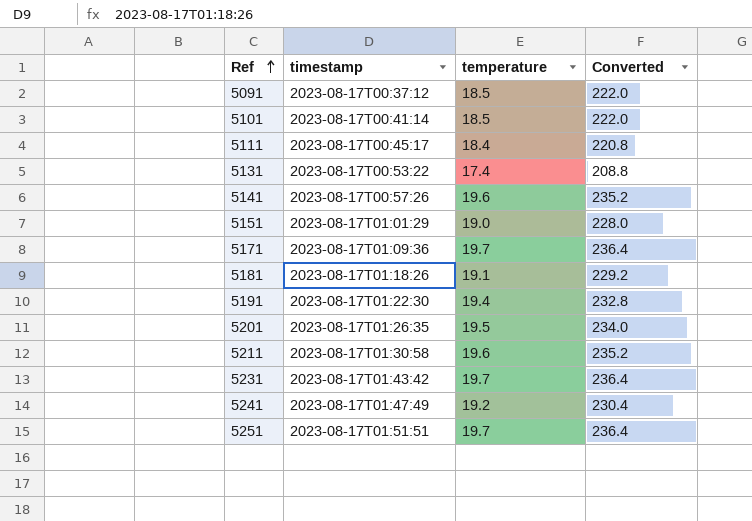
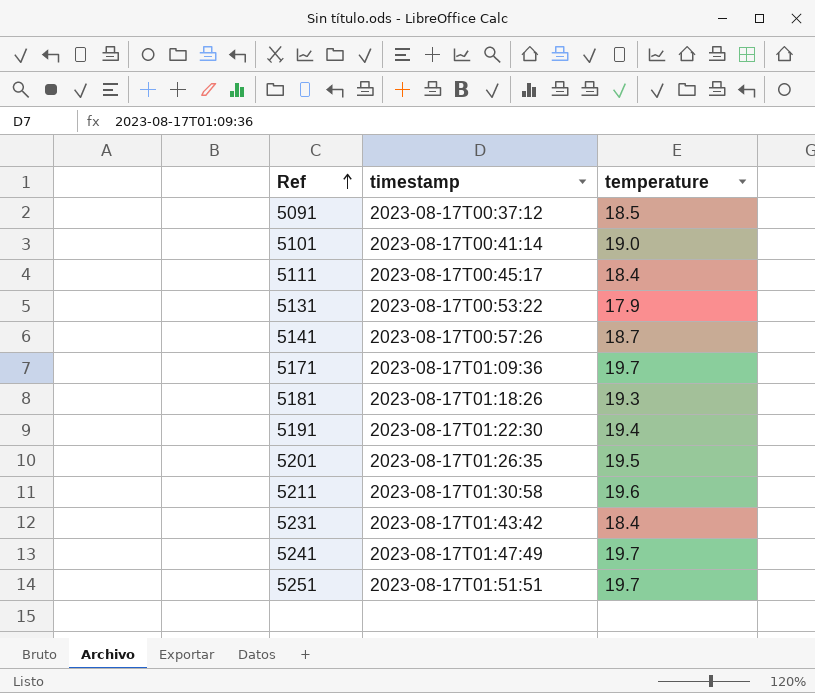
column Converted | formula: [temperature] * 12 -> none
row 5151: 2023-08-17T01:01:29 | 19.0 | 228.0 -> none
5101 | temperature: 18.5 -> 19.0
5131 | temperature: 17.4 -> 17.9
5141 | temperature: 19.6 -> 18.7
5181 | temperature: 19.1 -> 19.3
5231 | temperature: 19.7 -> 18.4
5241 | temperature: 19.2 -> 19.7

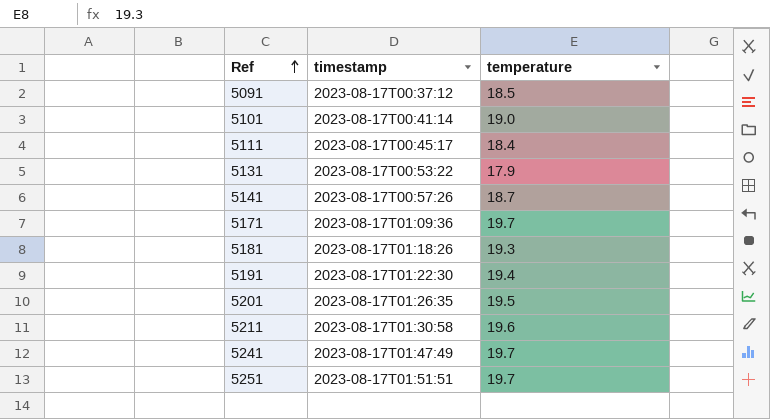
row 5231: 2023-08-17T01:43:42 | 18.4 -> none

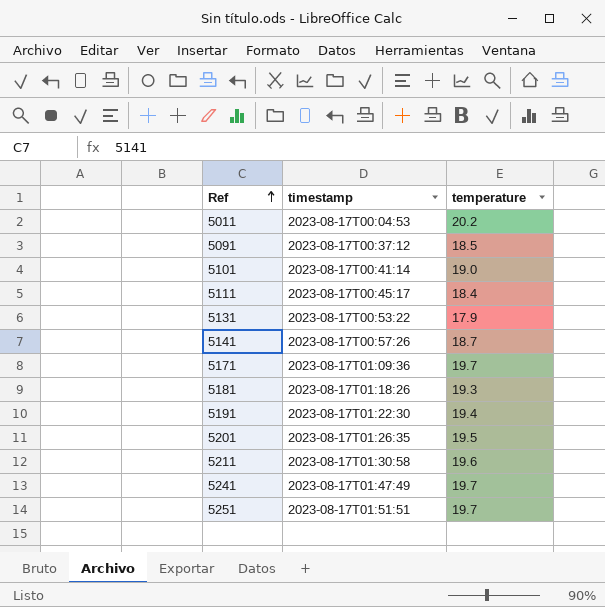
row 5011: none -> 2023-08-17T00:04:53 | 20.2

